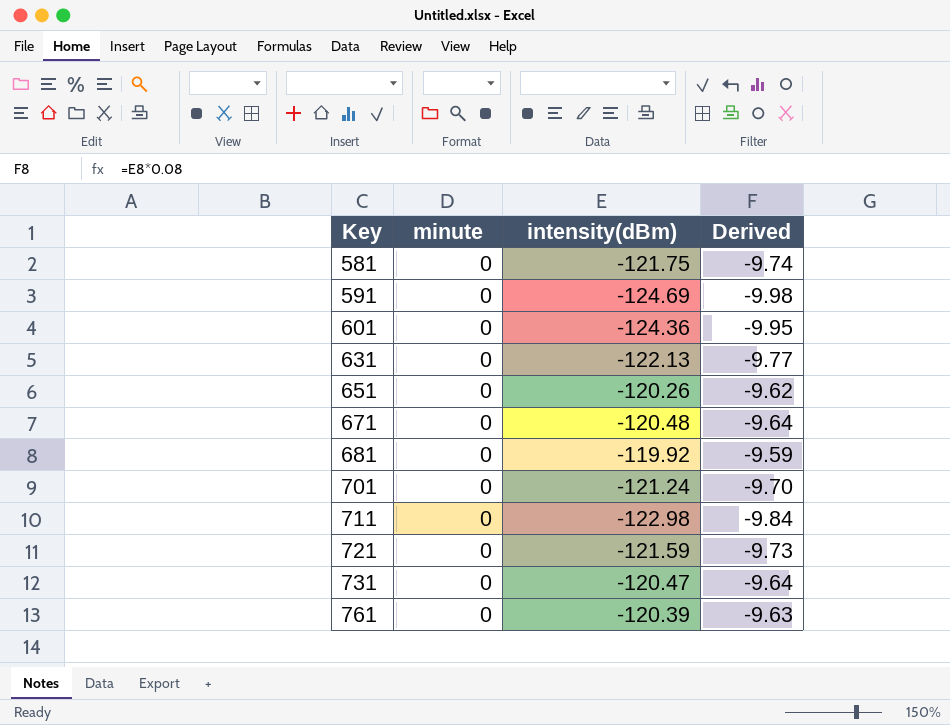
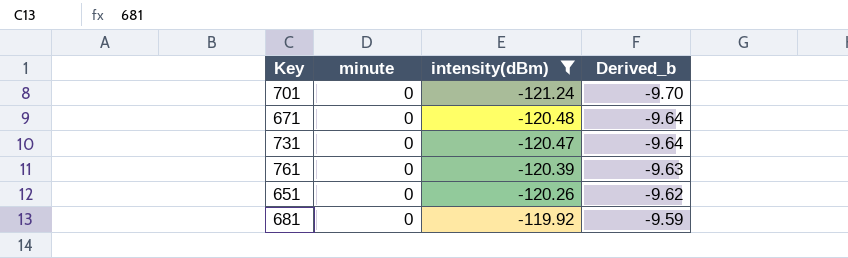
filter: none -> intensity(dBm) >= -121.24
row order: Key ascending -> intensity(dBm) ascending
column name: Derived -> Derived_b

